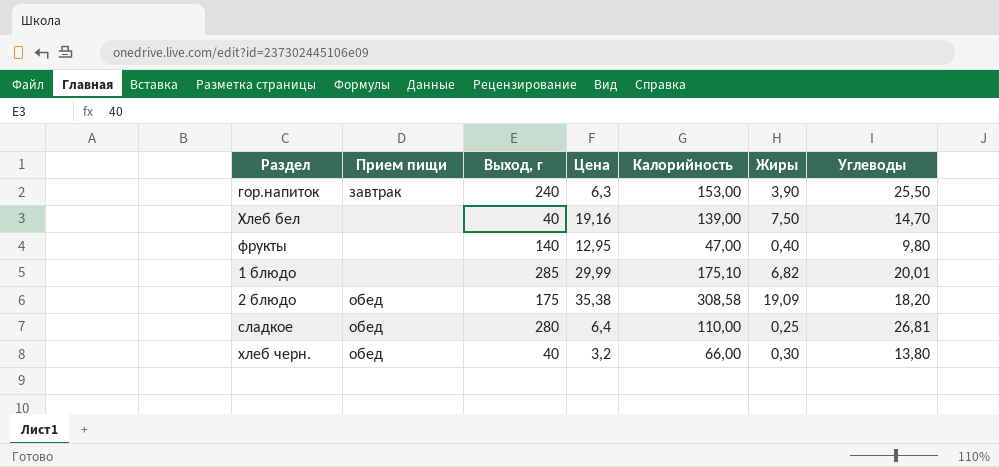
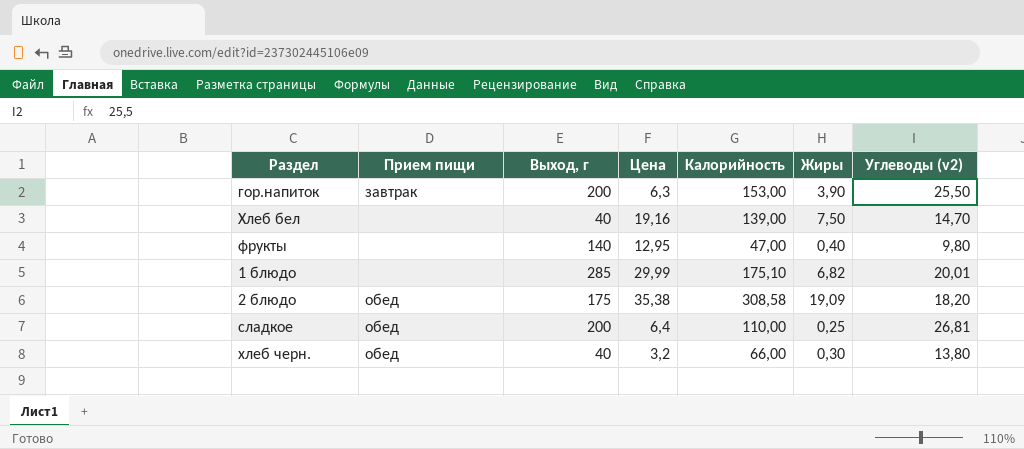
column name: Углеводы -> Углеводы (v2)
гор.напиток | Выход, г: 240 -> 200
сладкое | Выход, г: 280 -> 200

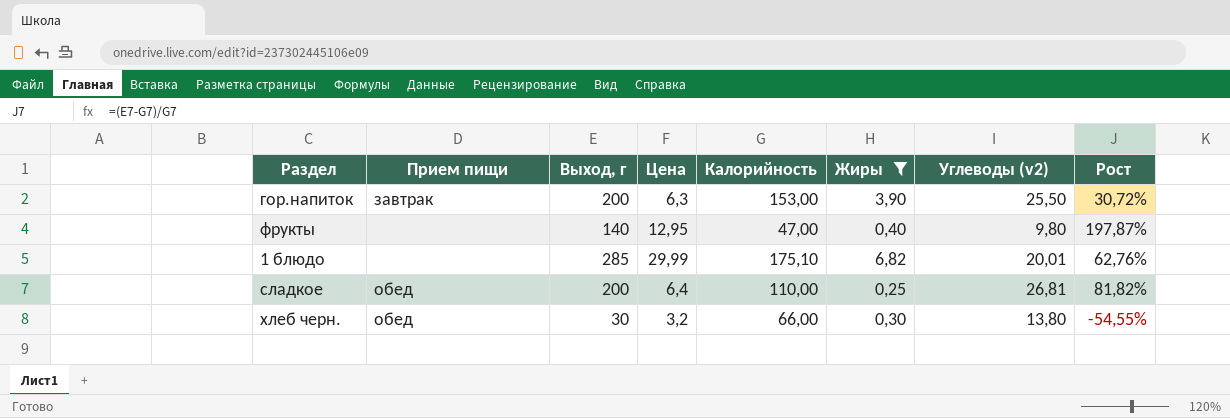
filter: none -> Жиры <= 6,82
column Рост | formula: none -> ([Выход, г] - [Калорийность]) / [Калорийность]
хлеб черн. | Выход, г: 40 -> 30

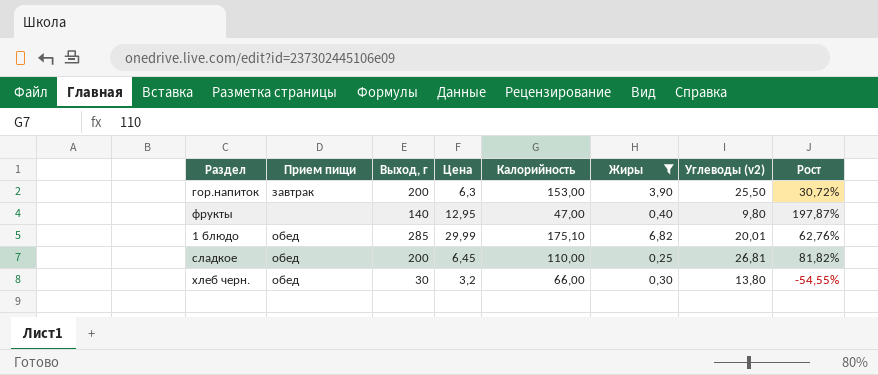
1 блюдо | Прием пищи: none -> обед
сладкое | Цена: 6,4 -> 6,45

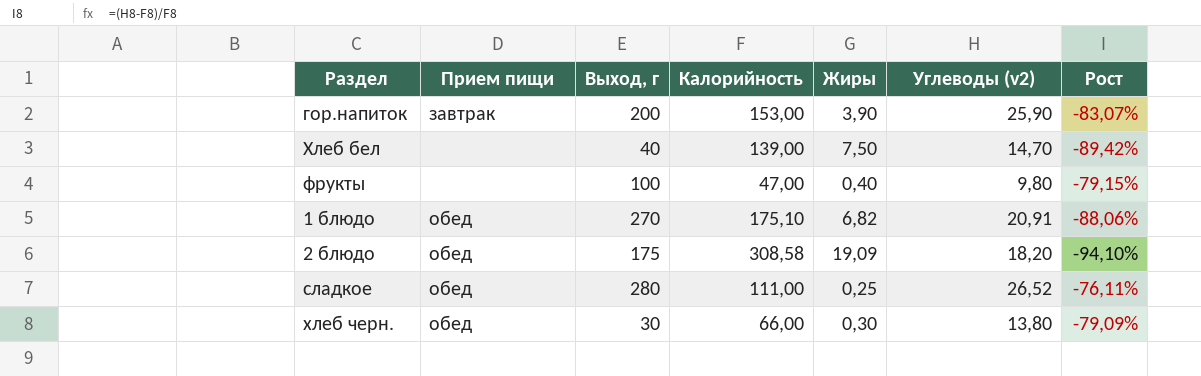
filter: Жиры <= 6,82 -> none
column Цена | position: 4 -> none
column Рост | formula: ([Выход, г] - [Калорийность]) / [Калорийность] -> ([Углеводы (v2)] - [Калорийность]) / [Калорийность]
гор.напиток | Углеводы (v2): 25,50 -> 25,90
фрукты | Выход, г: 140 -> 100
1 блюдо | Выход, г: 285 -> 270
1 блюдо | Углеводы (v2): 20,01 -> 20,91
сладкое | Выход, г: 200 -> 280
сладкое | Калорийность: 110,00 -> 111,00
сладкое | Углеводы (v2): 26,81 -> 26,52

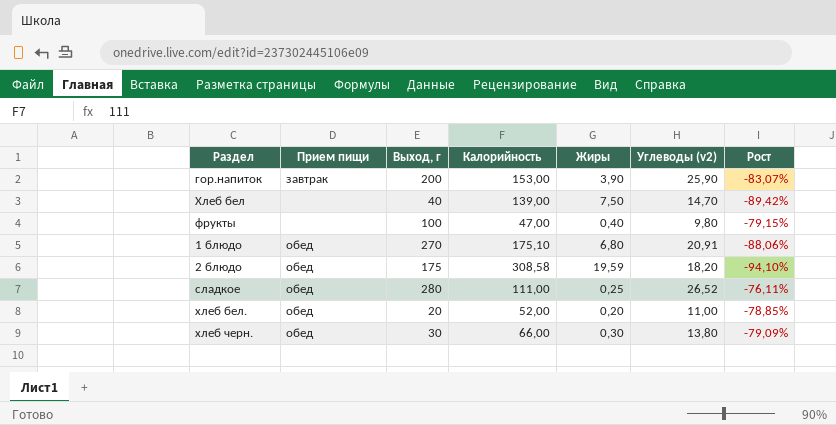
1 блюдо | Жиры: 6,82 -> 6,80
2 блюдо | Жиры: 19,09 -> 19,59
row хлеб бел.: none -> обед | 20 | 52,00 | 0,20 | 11,00 | -78,85%

